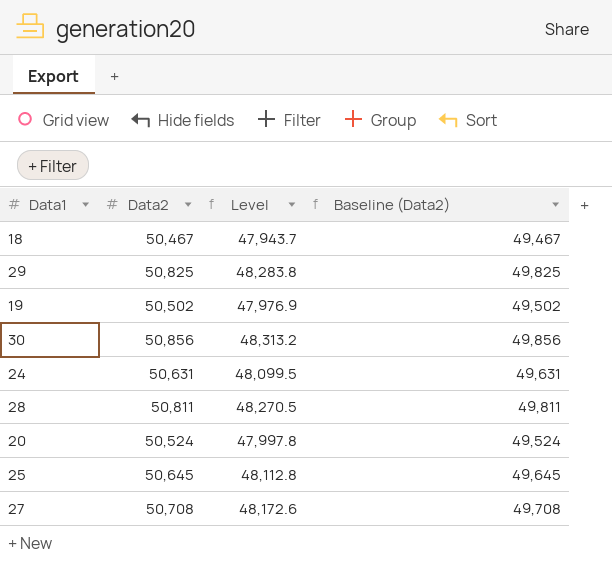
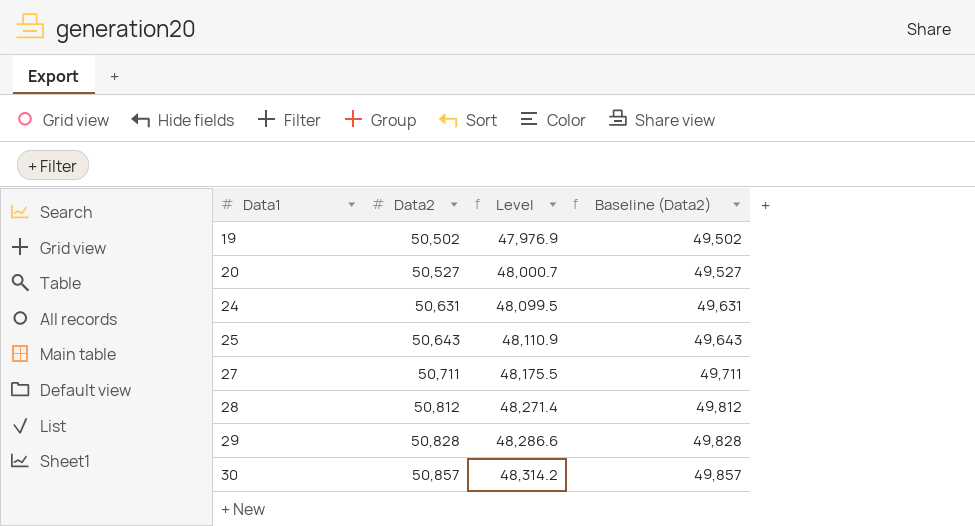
row order: none -> Data1 ascending
row 18: 50,467 | 47,943.7 | 49,467 -> none
20 | Data2: 50,524 -> 50,527
20 | Level: 47,997.8 -> 48,000.7
20 | Baseline (Data2): 49,524 -> 49,527
25 | Data2: 50,645 -> 50,643
25 | Level: 48,112.8 -> 48,110.9
25 | Baseline (Data2): 49,645 -> 49,643
27 | Data2: 50,708 -> 50,711
27 | Level: 48,172.6 -> 48,175.5
27 | Baseline (Data2): 49,708 -> 49,711
28 | Data2: 50,811 -> 50,812
28 | Level: 48,270.5 -> 48,271.4
28 | Baseline (Data2): 49,811 -> 49,812
29 | Data2: 50,825 -> 50,828
29 | Level: 48,283.8 -> 48,286.6
29 | Baseline (Data2): 49,825 -> 49,828
30 | Data2: 50,856 -> 50,857
30 | Level: 48,313.2 -> 48,314.2
30 | Baseline (Data2): 49,856 -> 49,857

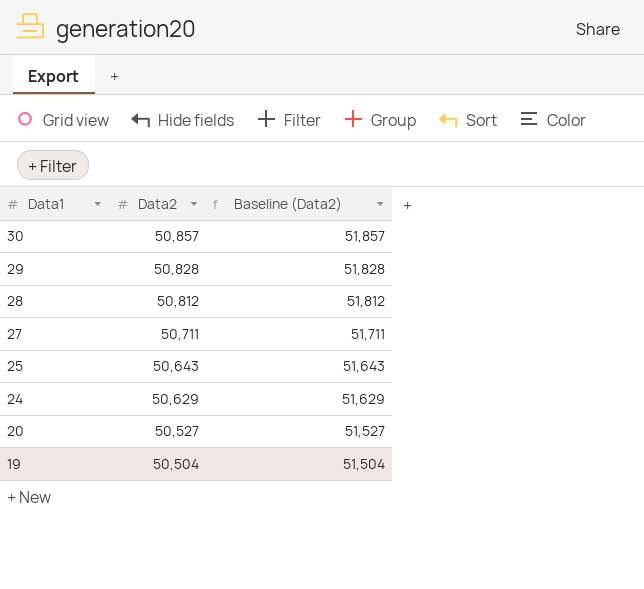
row order: Data1 ascending -> Data1 descending
column Level | formula: [Data2] * 0.95 -> none
column Baseline (Data2) | formula: [Data2] - 1000 -> [Data2] + 1000
24 | Data2: 50,631 -> 50,629
19 | Data2: 50,502 -> 50,504

